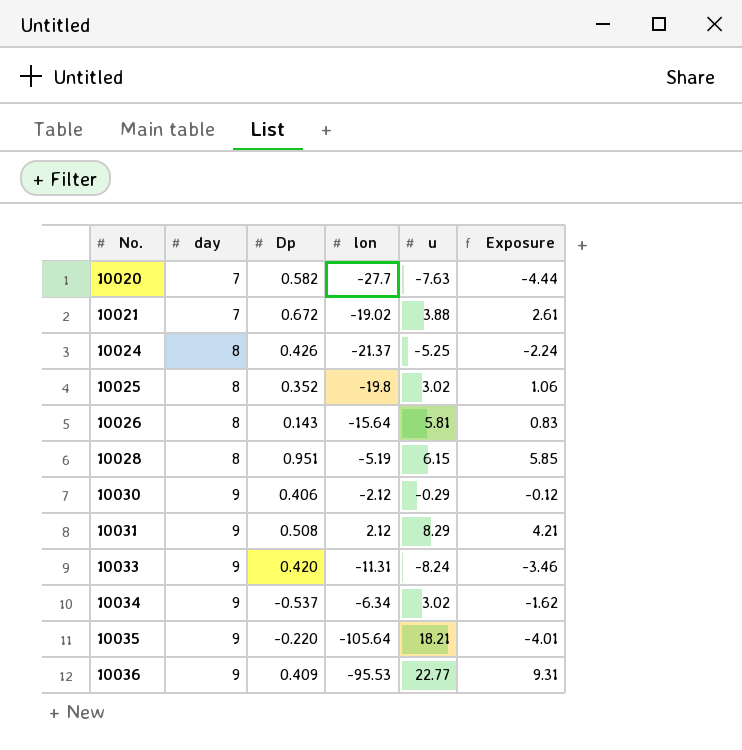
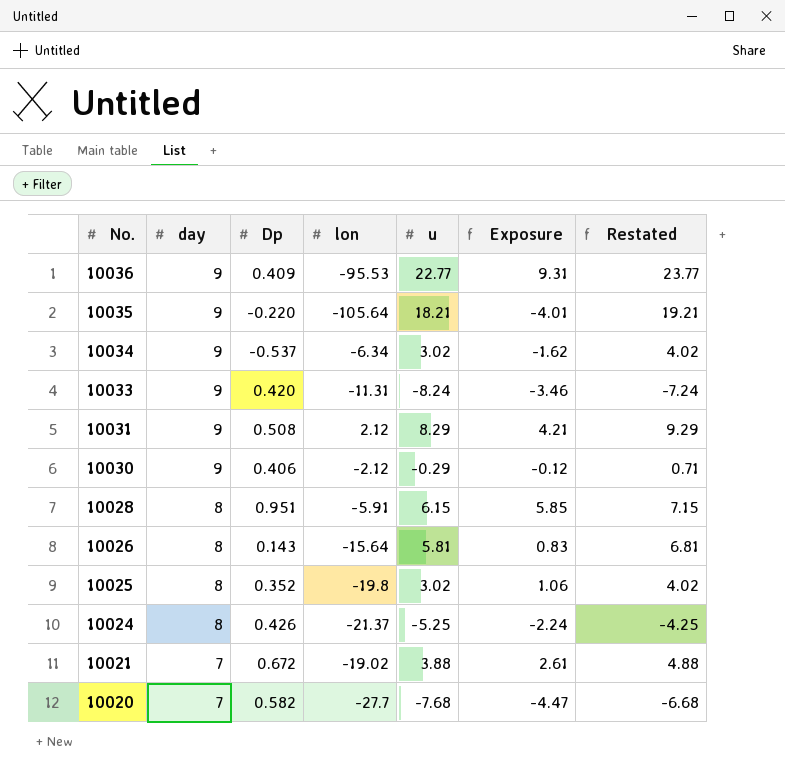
row order: No. ascending -> No. descending
column Restated | formula: none -> [u] + 1
10028 | lon: -5.19 -> -5.91
10020 | u: -7.63 -> -7.68
10020 | Exposure: -4.44 -> -4.47

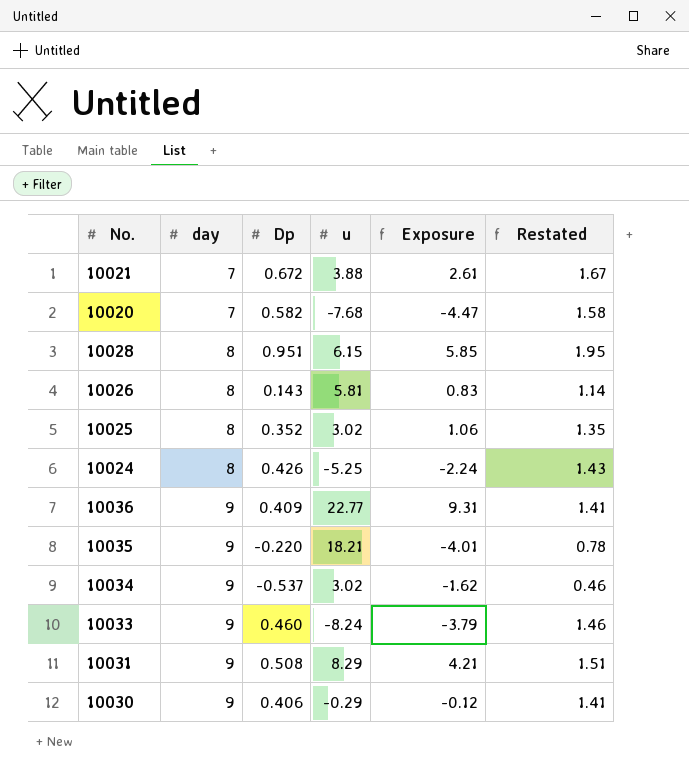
row order: No. descending -> day ascending
column lon | position: 4 -> none
column Restated | formula: [u] + 1 -> [Dp] + 1
10033 | Dp: 0.420 -> 0.460
10033 | Exposure: -3.46 -> -3.79

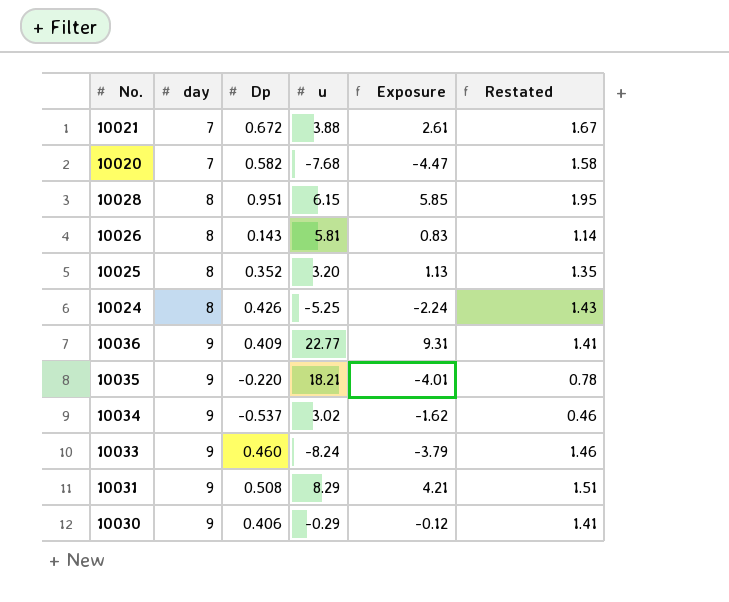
10025 | u: 3.02 -> 3.20
10025 | Exposure: 1.06 -> 1.13

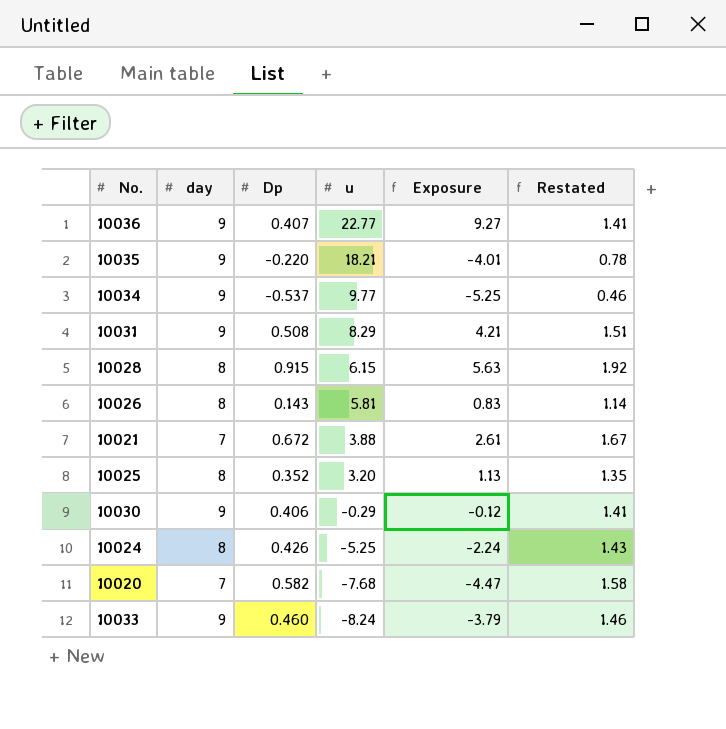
row order: day ascending -> u descending
10036 | Dp: 0.409 -> 0.407
10036 | Exposure: 9.31 -> 9.27
10034 | u: 3.02 -> 9.77
10034 | Exposure: -1.62 -> -5.25
10028 | Dp: 0.951 -> 0.915
10028 | Exposure: 5.85 -> 5.63
10028 | Restated: 1.95 -> 1.92

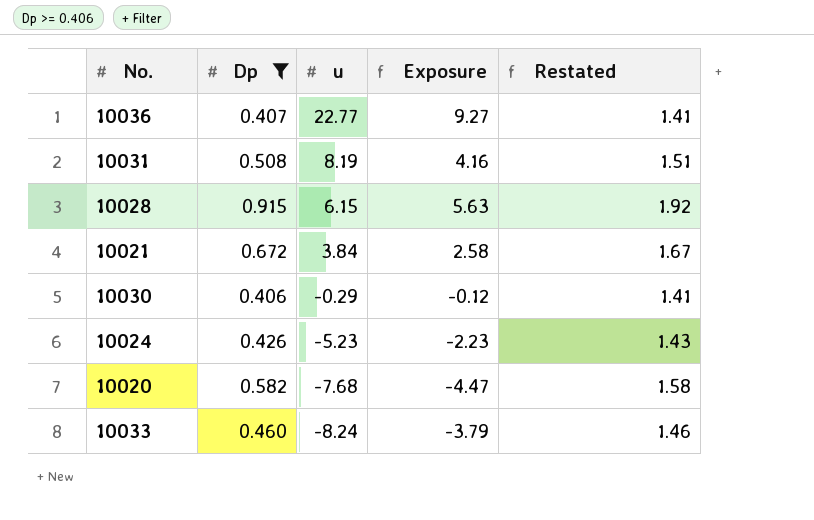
filter: none -> Dp >= 0.406
column day | position: 2 -> none
10031 | u: 8.29 -> 8.19
10031 | Exposure: 4.21 -> 4.16
10021 | u: 3.88 -> 3.84
10021 | Exposure: 2.61 -> 2.58
10024 | u: -5.25 -> -5.23
10024 | Exposure: -2.24 -> -2.23

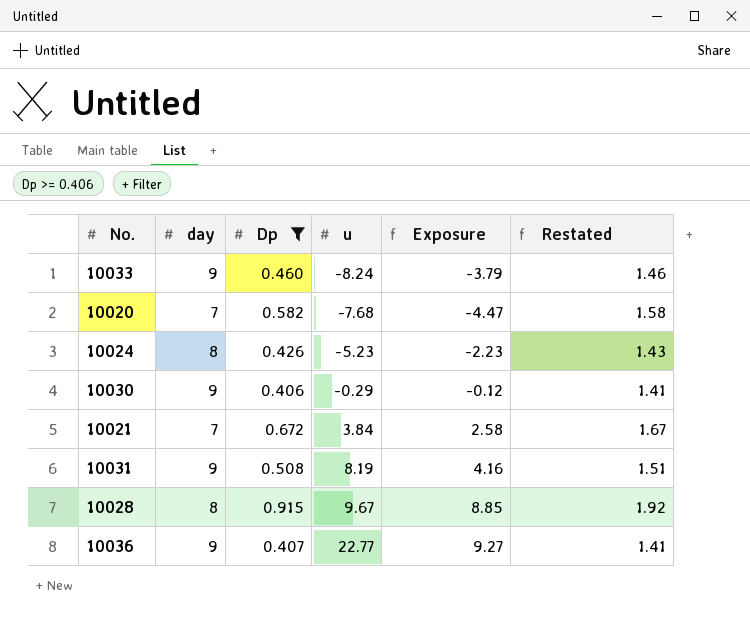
row order: u descending -> u ascending
column day | position: none -> 2
10028 | u: 6.15 -> 9.67
10028 | Exposure: 5.63 -> 8.85

